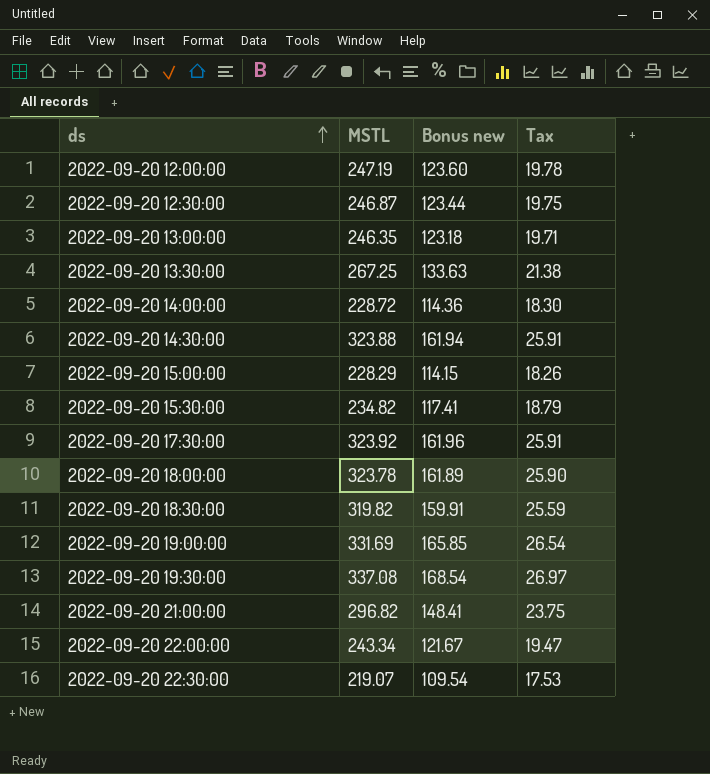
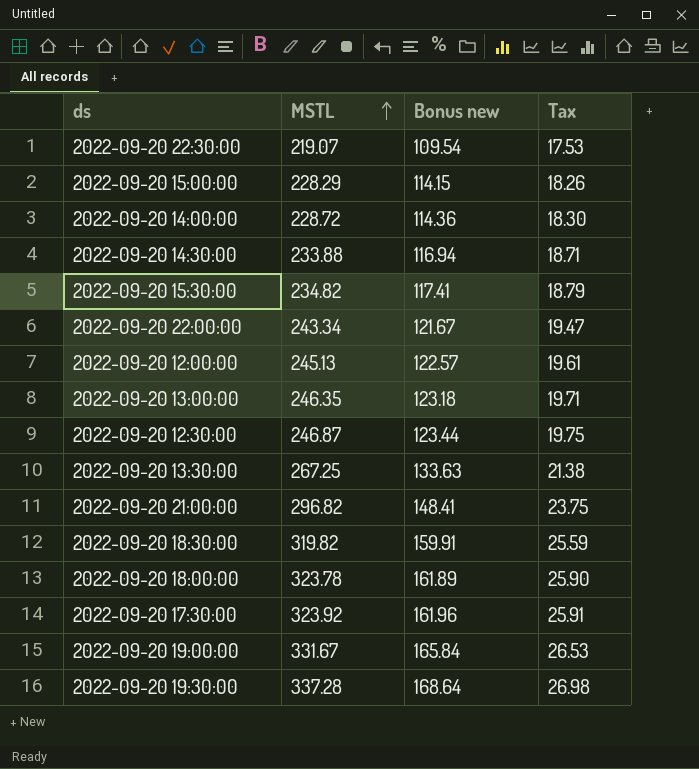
row order: ds ascending -> MSTL ascending
2022-09-20 14:30:00 | MSTL: 323.88 -> 233.88
2022-09-20 14:30:00 | Bonus new: 161.94 -> 116.94
2022-09-20 14:30:00 | Tax: 25.91 -> 18.71
2022-09-20 12:00:00 | MSTL: 247.19 -> 245.13
2022-09-20 12:00:00 | Bonus new: 123.60 -> 122.57
2022-09-20 12:00:00 | Tax: 19.78 -> 19.61
2022-09-20 19:00:00 | MSTL: 331.69 -> 331.67
2022-09-20 19:00:00 | Bonus new: 165.85 -> 165.84
2022-09-20 19:00:00 | Tax: 26.54 -> 26.53
2022-09-20 19:30:00 | MSTL: 337.08 -> 337.28
2022-09-20 19:30:00 | Bonus new: 168.54 -> 168.64
2022-09-20 19:30:00 | Tax: 26.97 -> 26.98

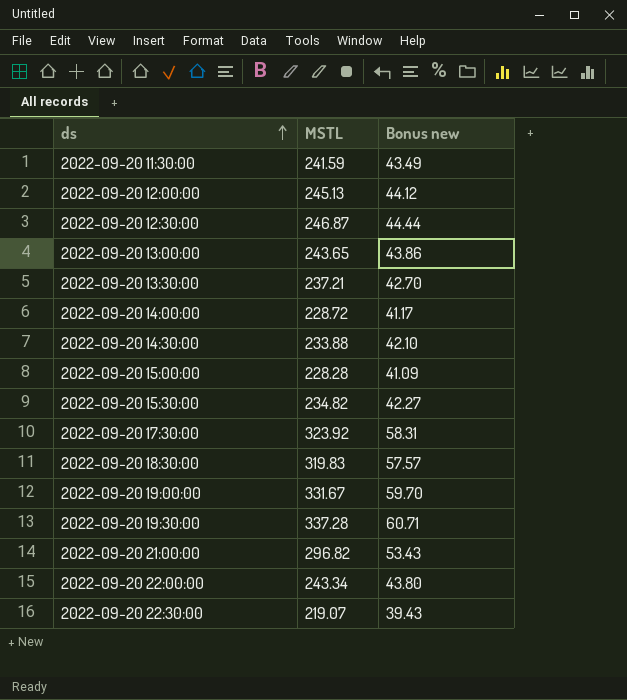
row order: MSTL ascending -> ds ascending
column Tax | formula: [MSTL] * 0.08 -> none
column Bonus new | formula: [MSTL] * 0.5 -> [MSTL] * 0.18
row 2022-09-20 18:00:00: 323.78 | 161.89 | 25.90 -> none
row 2022-09-20 11:30:00: none -> 241.59 | 43.49
2022-09-20 13:00:00 | MSTL: 246.35 -> 243.65
2022-09-20 13:30:00 | MSTL: 267.25 -> 237.21
2022-09-20 15:00:00 | MSTL: 228.29 -> 228.28
2022-09-20 18:30:00 | MSTL: 319.82 -> 319.83

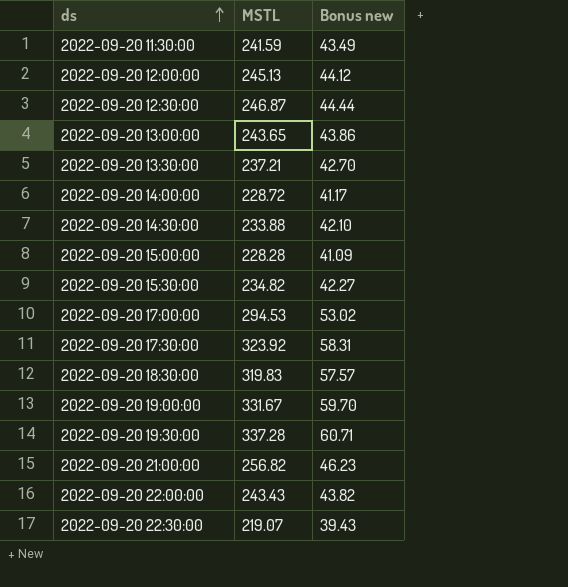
row 2022-09-20 17:00:00: none -> 294.53 | 53.02
2022-09-20 21:00:00 | MSTL: 296.82 -> 256.82
2022-09-20 21:00:00 | Bonus new: 53.43 -> 46.23
2022-09-20 22:00:00 | MSTL: 243.34 -> 243.43
2022-09-20 22:00:00 | Bonus new: 43.80 -> 43.82

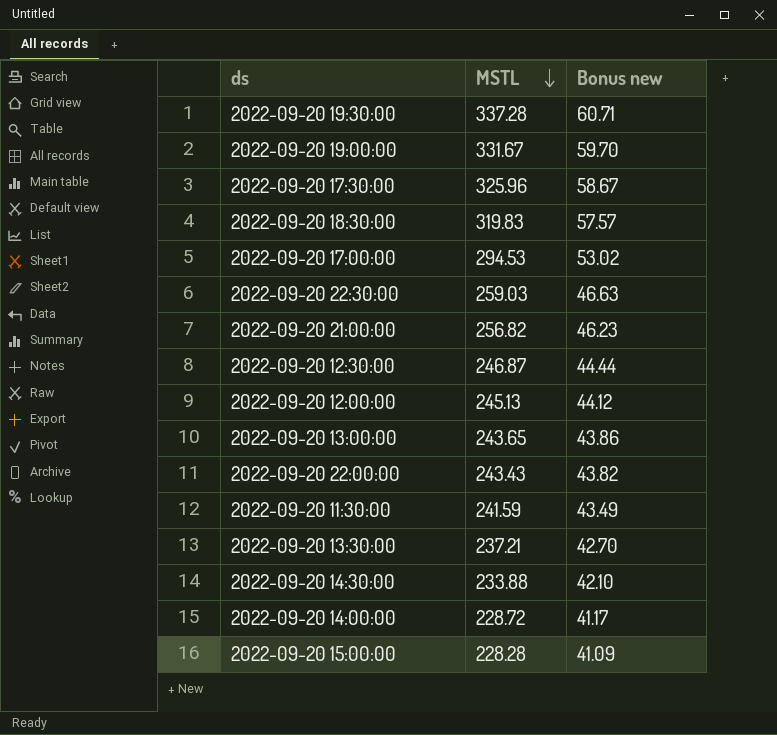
row order: ds ascending -> MSTL descending
row 2022-09-20 15:30:00: 234.82 | 42.27 -> none
2022-09-20 17:30:00 | MSTL: 323.92 -> 325.96
2022-09-20 17:30:00 | Bonus new: 58.31 -> 58.67
2022-09-20 22:30:00 | MSTL: 219.07 -> 259.03
2022-09-20 22:30:00 | Bonus new: 39.43 -> 46.63

